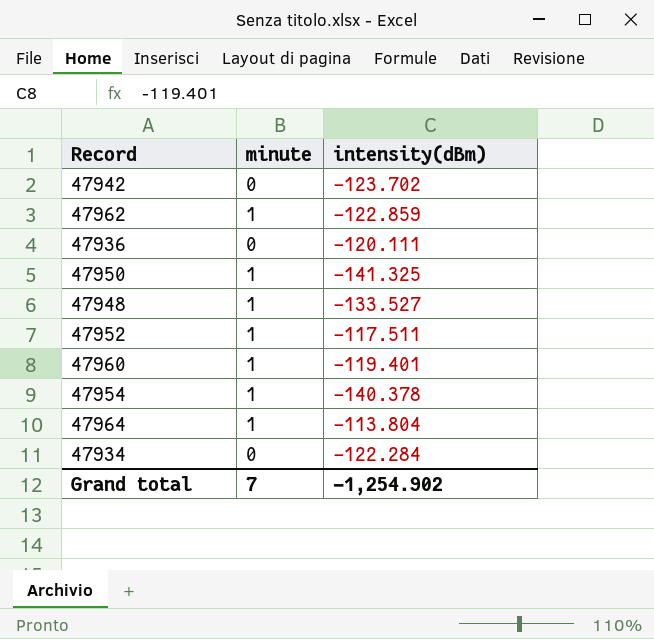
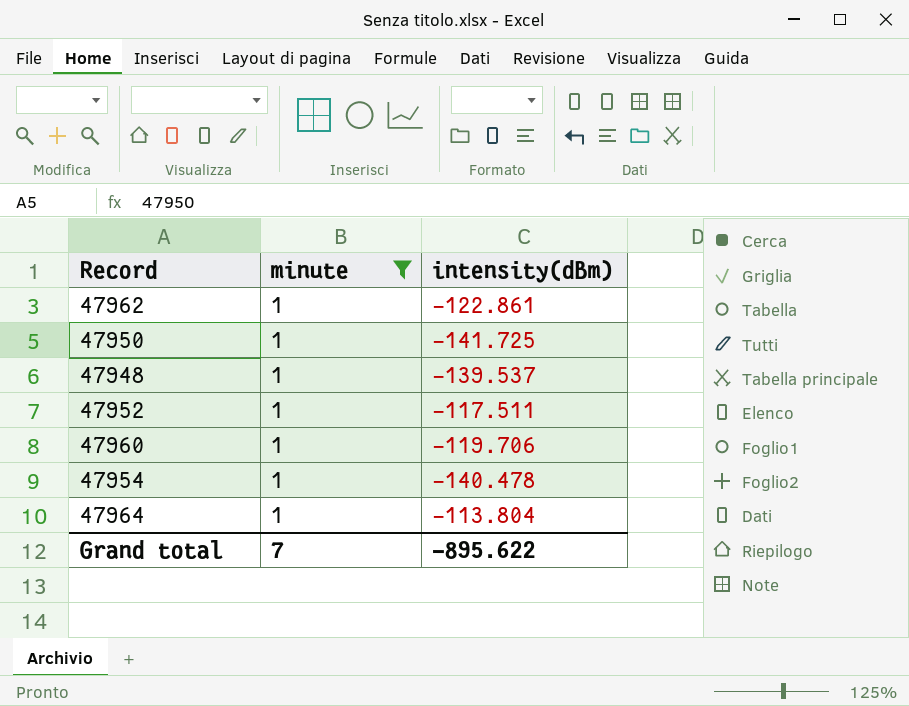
filter: none -> minute = 1
47962 | intensity(dBm): -122.859 -> -122.861
47950 | intensity(dBm): -141.325 -> -141.725
47948 | intensity(dBm): -133.527 -> -139.537
47960 | intensity(dBm): -119.401 -> -119.706
47954 | intensity(dBm): -140.378 -> -140.478
Grand total | intensity(dBm): -1,254.902 -> -895.622

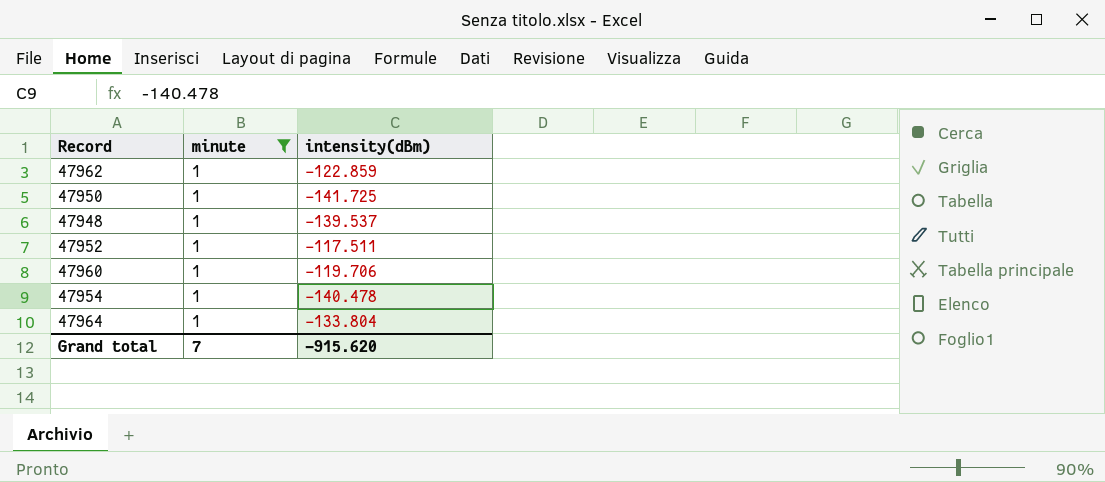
47962 | intensity(dBm): -122.861 -> -122.859
47964 | intensity(dBm): -113.804 -> -133.804
Grand total | intensity(dBm): -895.622 -> -915.620

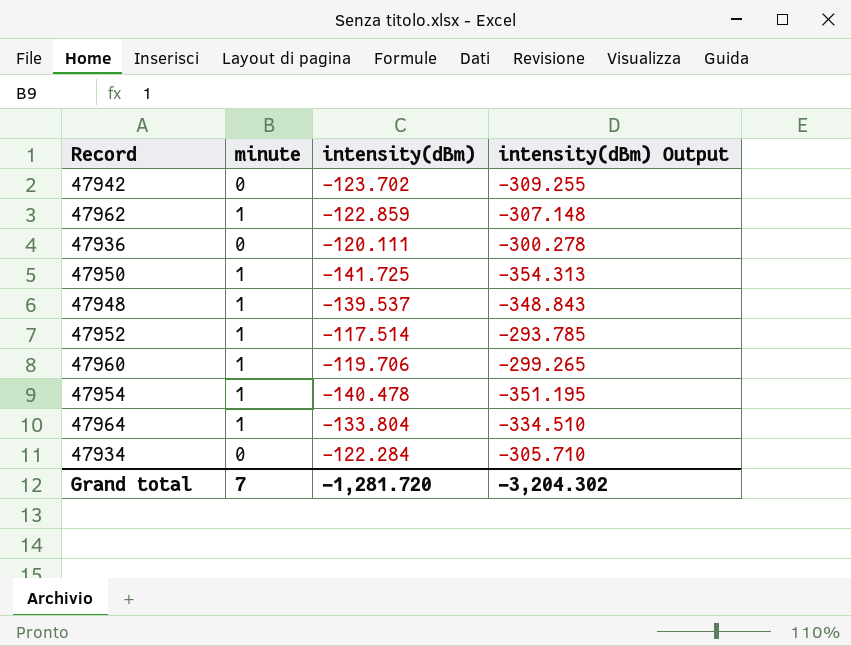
filter: minute = 1 -> none
column intensity(dBm) Output | formula: none -> [intensity(dBm)] * 2.5
47952 | intensity(dBm): -117.511 -> -117.514
Grand total | intensity(dBm): -915.620 -> -1,281.720

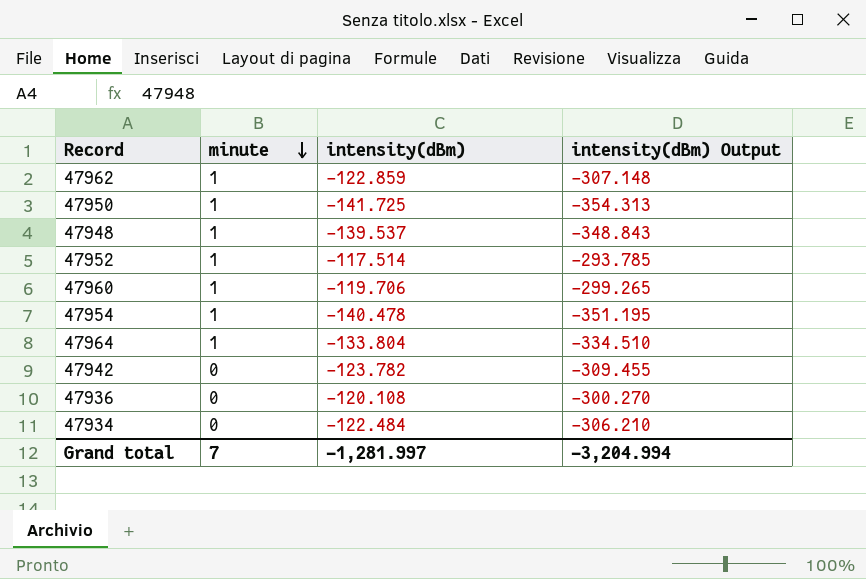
row order: none -> minute descending
47942 | intensity(dBm): -123.702 -> -123.782
47942 | intensity(dBm) Output: -309.255 -> -309.455
47936 | intensity(dBm): -120.111 -> -120.108
47936 | intensity(dBm) Output: -300.278 -> -300.270
47934 | intensity(dBm): -122.284 -> -122.484
47934 | intensity(dBm) Output: -305.710 -> -306.210
Grand total | intensity(dBm): -1,281.720 -> -1,281.997
Grand total | intensity(dBm) Output: -3,204.302 -> -3,204.994

